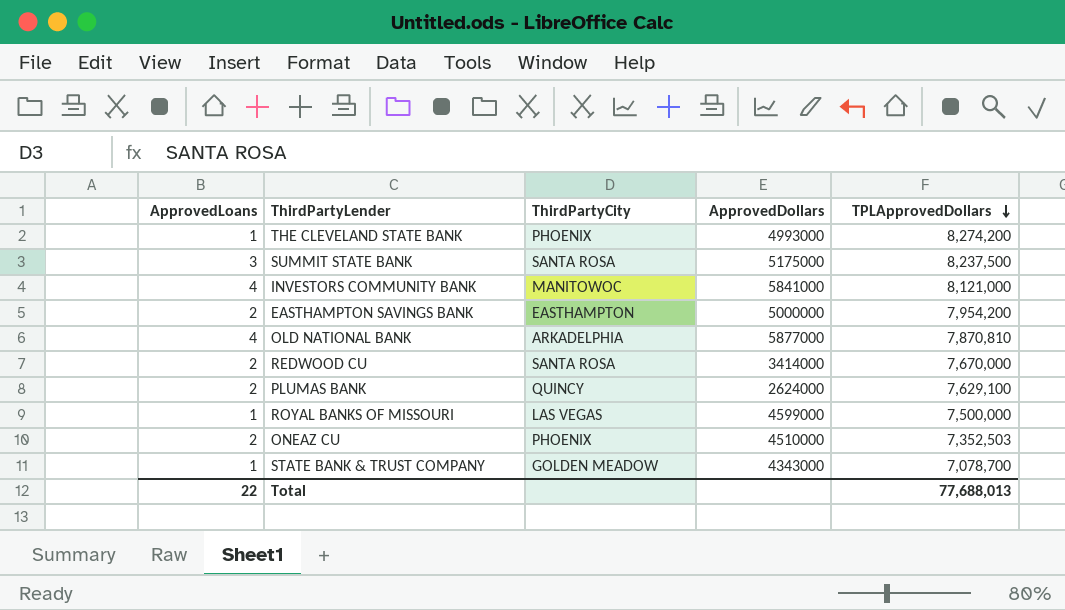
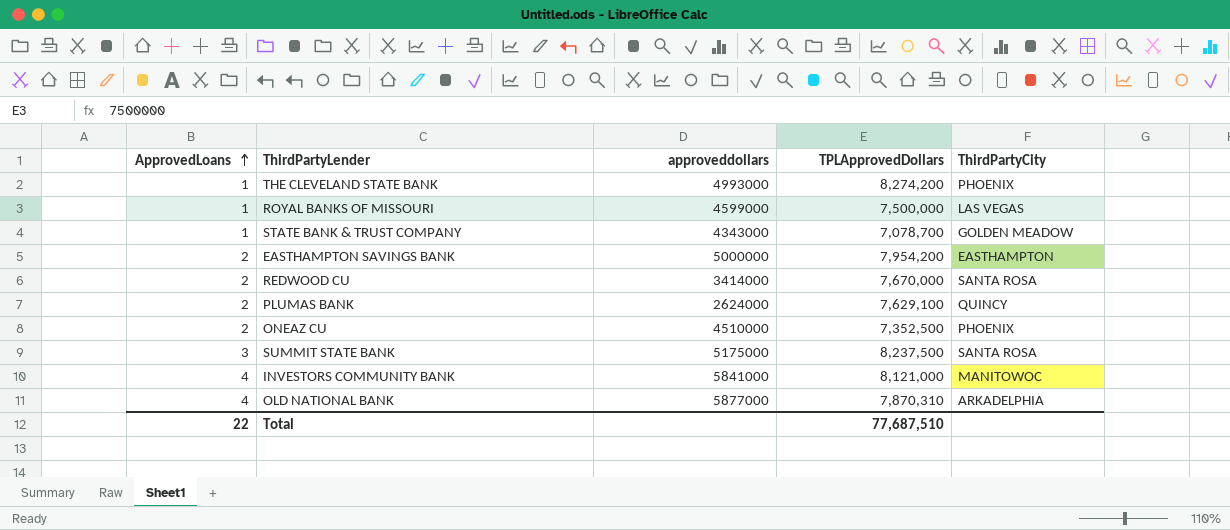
row order: TPLApprovedDollars descending -> ApprovedLoans ascending
column name: ApprovedDollars -> approveddollars
column ThirdPartyCity | position: 3 -> 5
ONEAZ CU | TPLApprovedDollars: 7,352,503 -> 7,352,500
OLD NATIONAL BANK | TPLApprovedDollars: 7,870,810 -> 7,870,310
Total | TPLApprovedDollars: 77,688,013 -> 77,687,510

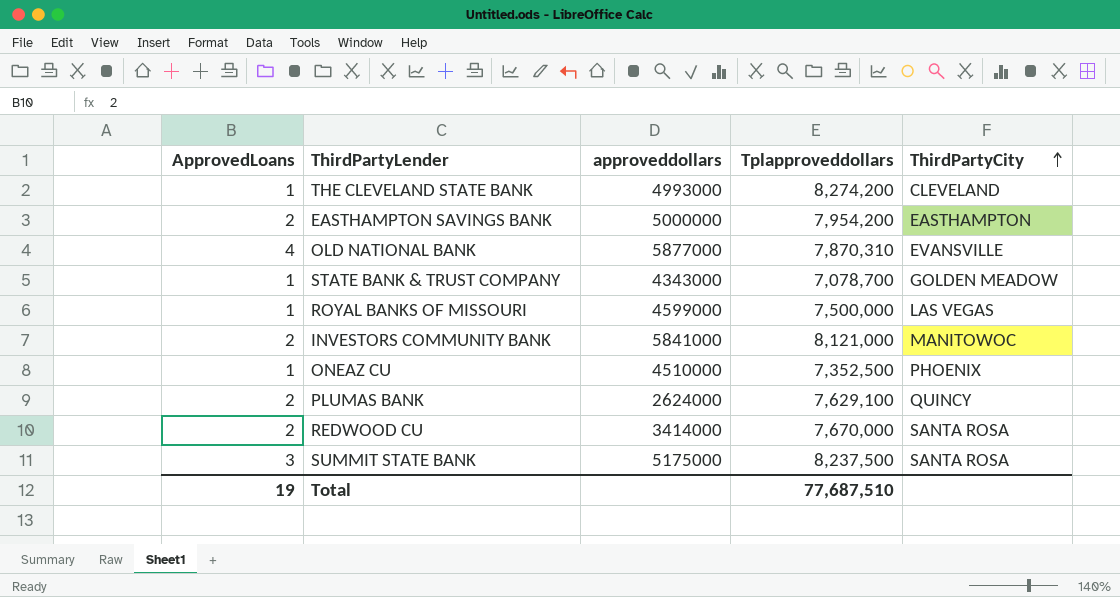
row order: ApprovedLoans ascending -> ThirdPartyCity ascending
column name: TPLApprovedDollars -> Tplapproveddollars
THE CLEVELAND STATE BANK | ThirdPartyCity: PHOENIX -> CLEVELAND
OLD NATIONAL BANK | ThirdPartyCity: ARKADELPHIA -> EVANSVILLE
INVESTORS COMMUNITY BANK | ApprovedLoans: 4 -> 2
ONEAZ CU | ApprovedLoans: 2 -> 1
Total | ApprovedLoans: 22 -> 19

